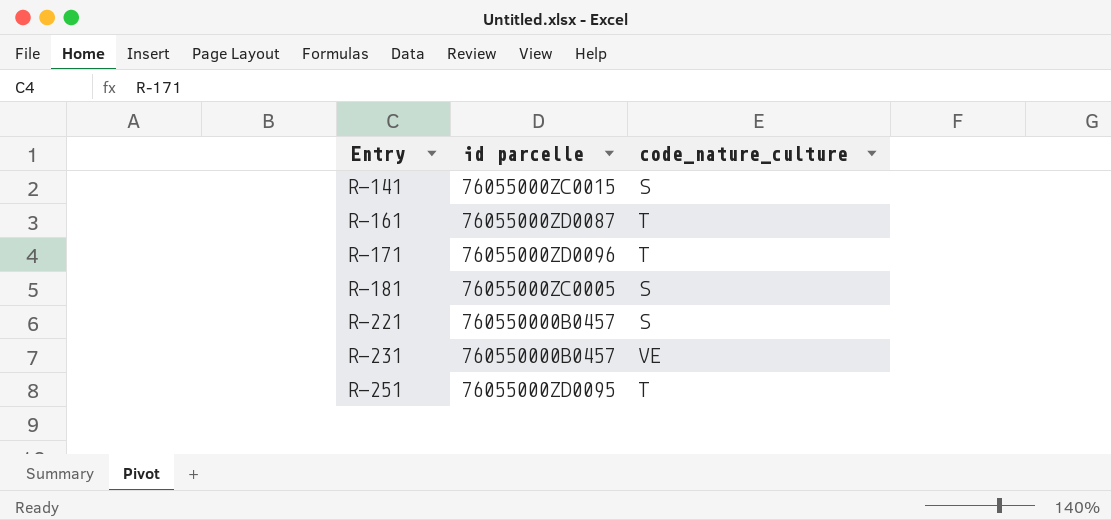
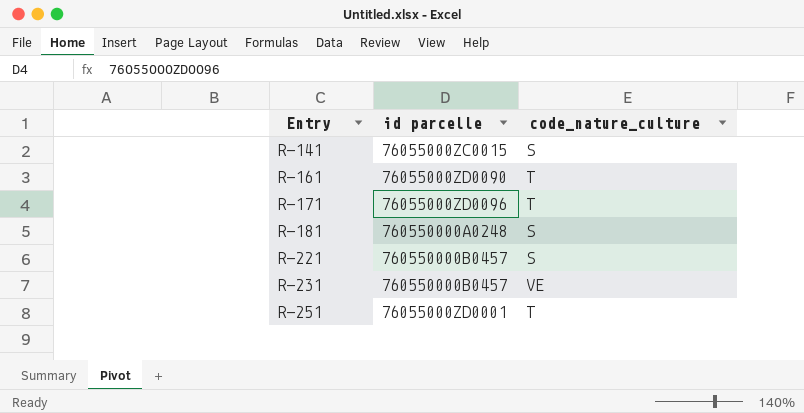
R-161 | id parcelle: 76055000ZD0087 -> 76055000ZD0090
R-181 | id parcelle: 76055000ZC0005 -> 760550000A0248
R-251 | id parcelle: 76055000ZD0095 -> 76055000ZD0001

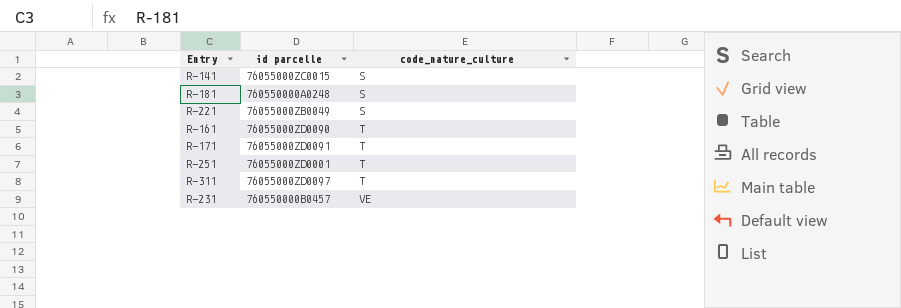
row order: Entry ascending -> code_nature_culture ascending
R-221 | id parcelle: 760550000B0457 -> 76055000ZB0049
R-171 | id parcelle: 76055000ZD0096 -> 76055000ZD0091
row R-311: none -> 76055000ZD0097 | T

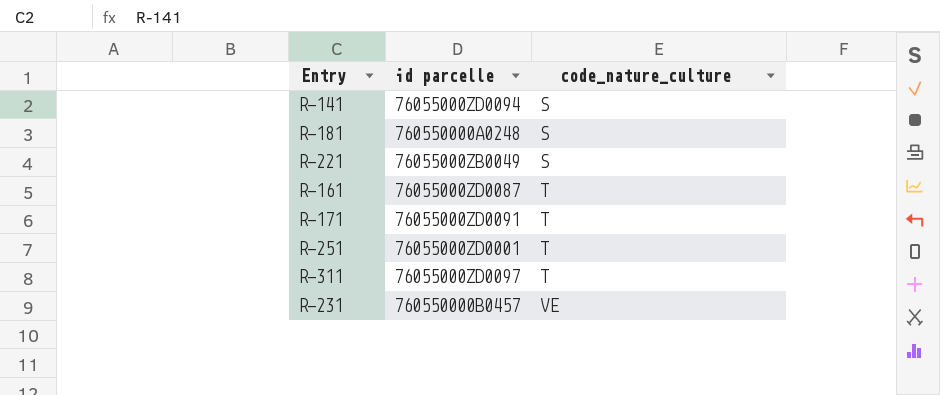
R-141 | id parcelle: 76055000ZC0015 -> 76055000ZD0094
R-161 | id parcelle: 76055000ZD0090 -> 76055000ZD0087

